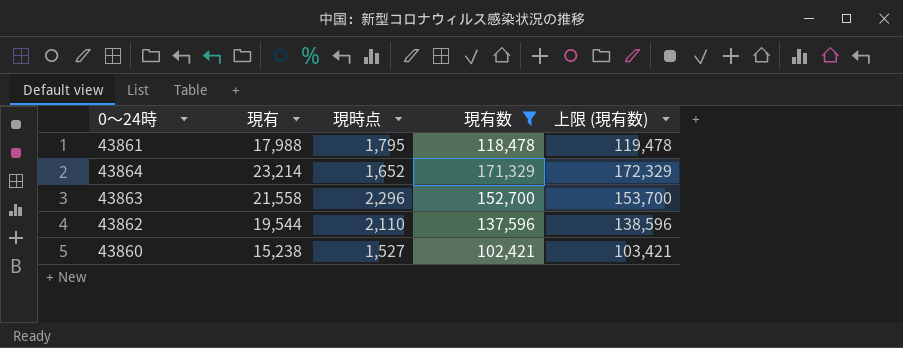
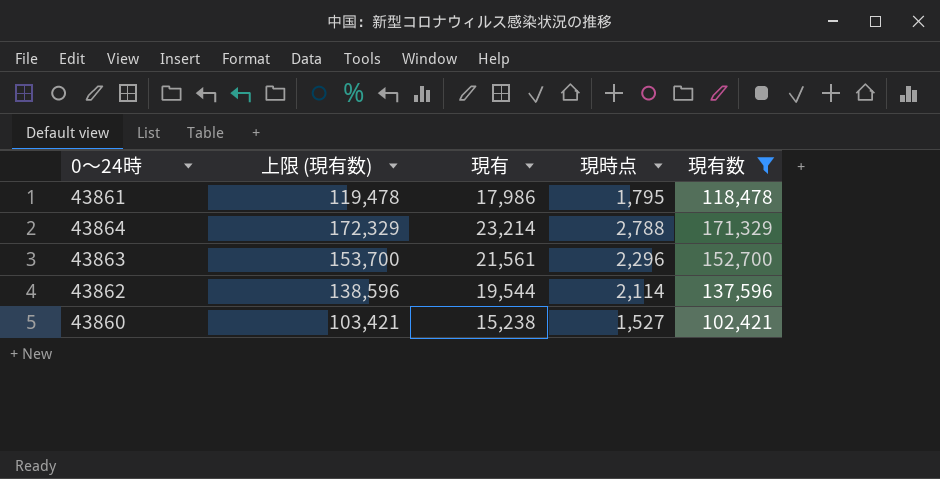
column 上限 (現有数) | position: 5 -> 2
43861 | 現有: 17,988 -> 17,986
43864 | 現時点: 1,652 -> 2,788
43863 | 現有: 21,558 -> 21,561
43862 | 現時点: 2,110 -> 2,114

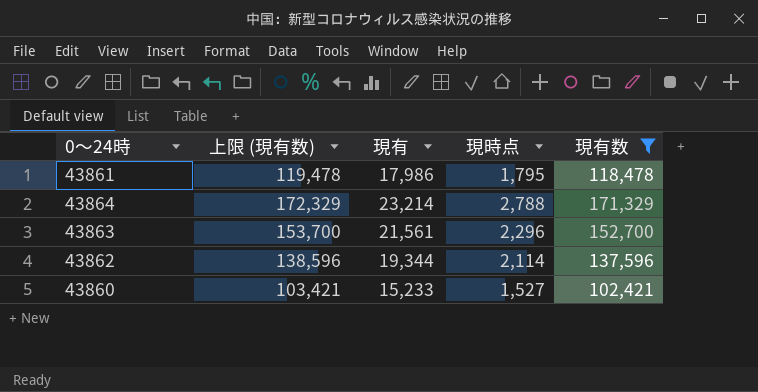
43862 | 現有: 19,544 -> 19,344
43860 | 現有: 15,238 -> 15,233

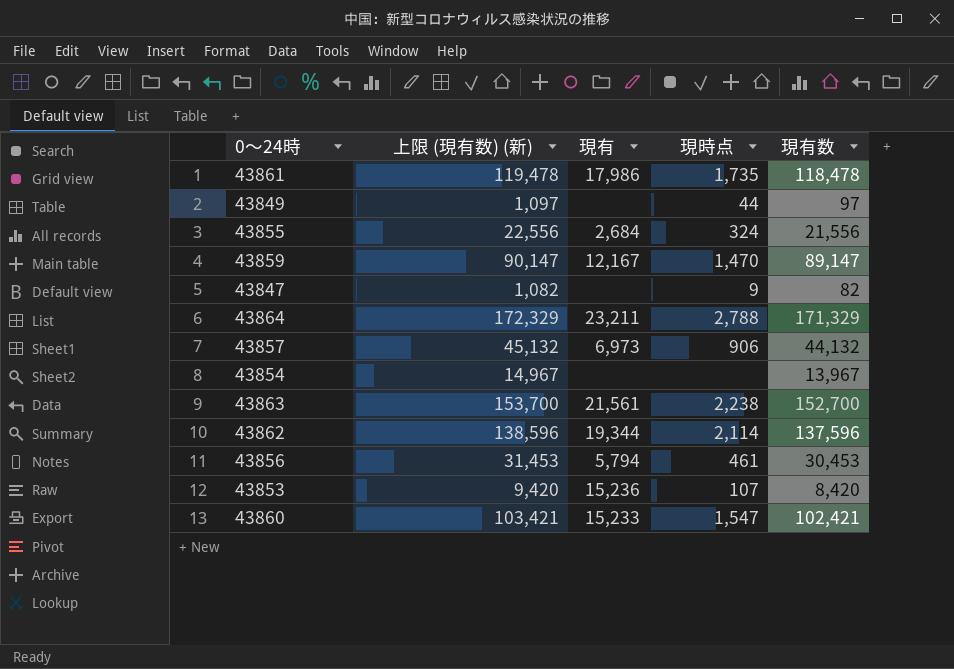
filter: 現有数 >= 102,421 -> none
column name: 上限 (現有数) -> 上限 (現有数) (新)
43861 | 現時点: 1,795 -> 1,735
43864 | 現有: 23,214 -> 23,211
43863 | 現時点: 2,296 -> 2,238
43860 | 現時点: 1,527 -> 1,547

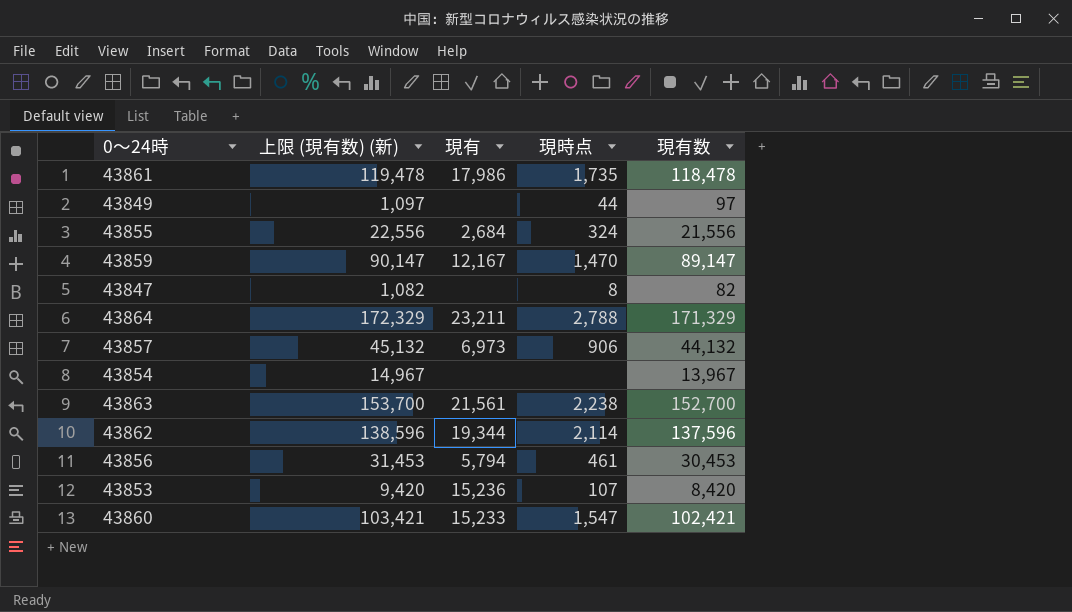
43847 | 現時点: 9 -> 8

